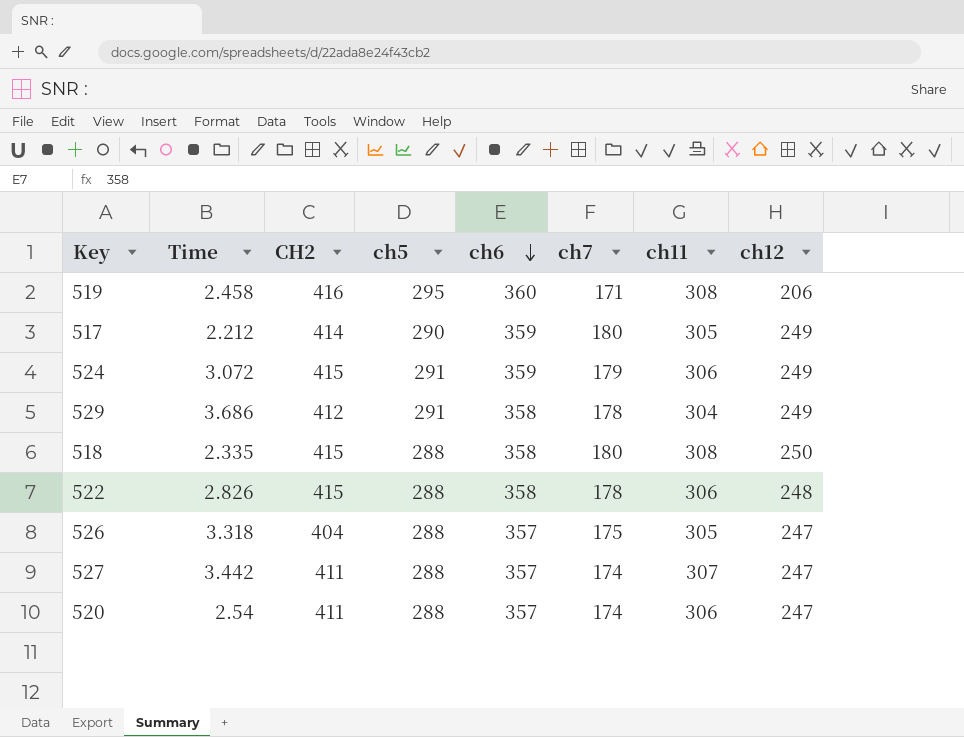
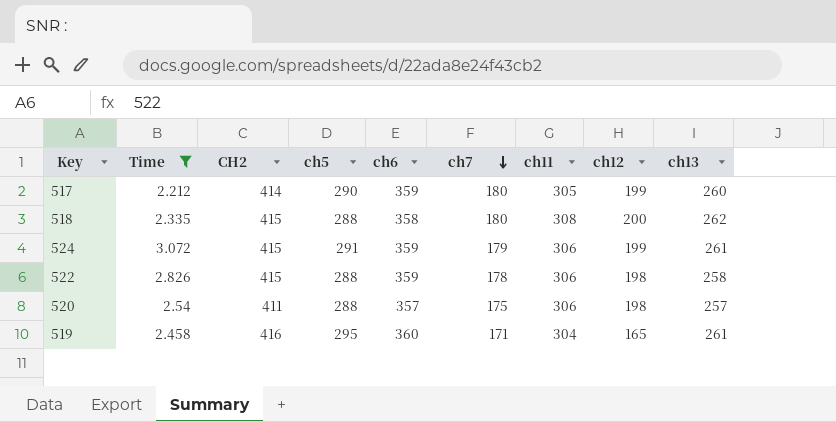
filter: none -> Time <= 3.072
row order: ch6 descending -> ch7 descending
column ch13 | position: none -> 9
517 | ch12: 249 -> 199
518 | ch12: 250 -> 200
524 | ch12: 249 -> 199
522 | ch6: 358 -> 359
522 | ch12: 248 -> 198
520 | ch7: 174 -> 175
520 | ch12: 247 -> 198
519 | ch11: 308 -> 304
519 | ch12: 206 -> 165

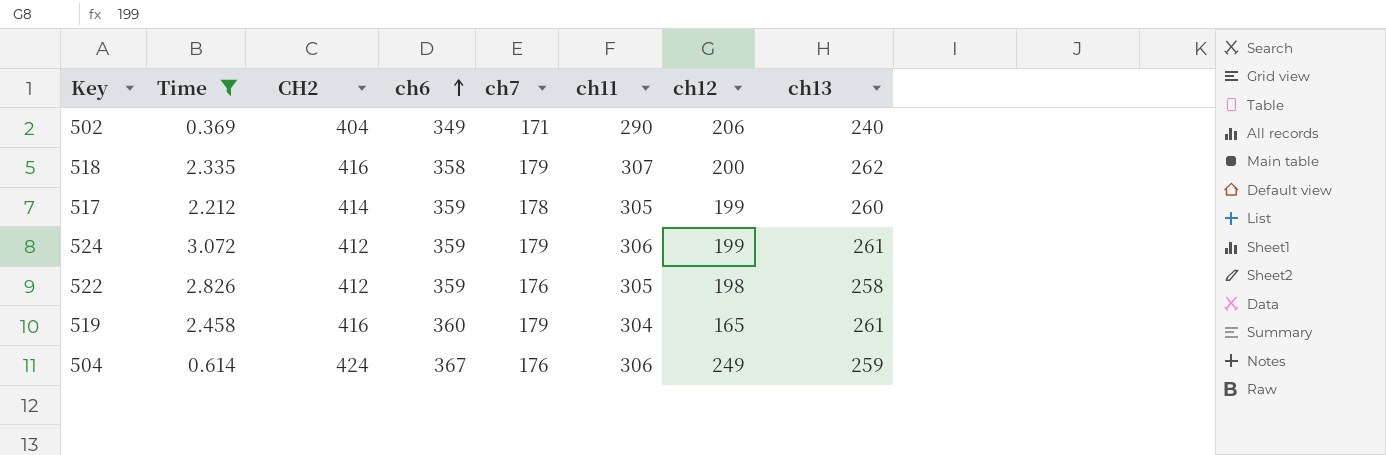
row order: ch7 descending -> ch6 ascending
column ch5 | position: 4 -> none
row 520: 2.54 | 411 | 288 | 357 | 175 | 306 | 198 | 257 -> none
row 502: none -> 0.369 | 404 | 349 | 171 | 290 | 206 | 240
518 | CH2: 415 -> 416
518 | ch7: 180 -> 179
518 | ch11: 308 -> 307
517 | ch7: 180 -> 178
524 | CH2: 415 -> 412
522 | CH2: 415 -> 412
522 | ch7: 178 -> 176
522 | ch11: 306 -> 305
519 | ch7: 171 -> 179
row 504: none -> 0.614 | 424 | 367 | 176 | 306 | 249 | 259

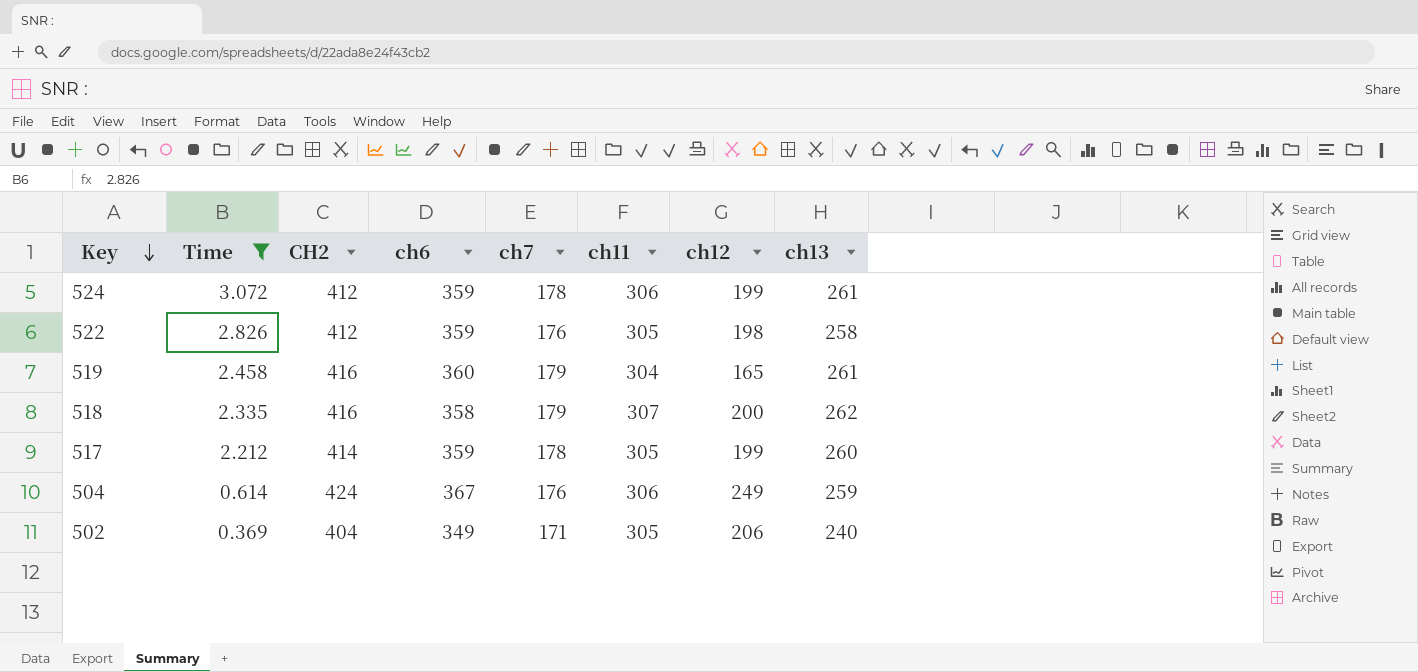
row order: ch6 ascending -> Key descending
524 | ch7: 179 -> 178
502 | ch11: 290 -> 305

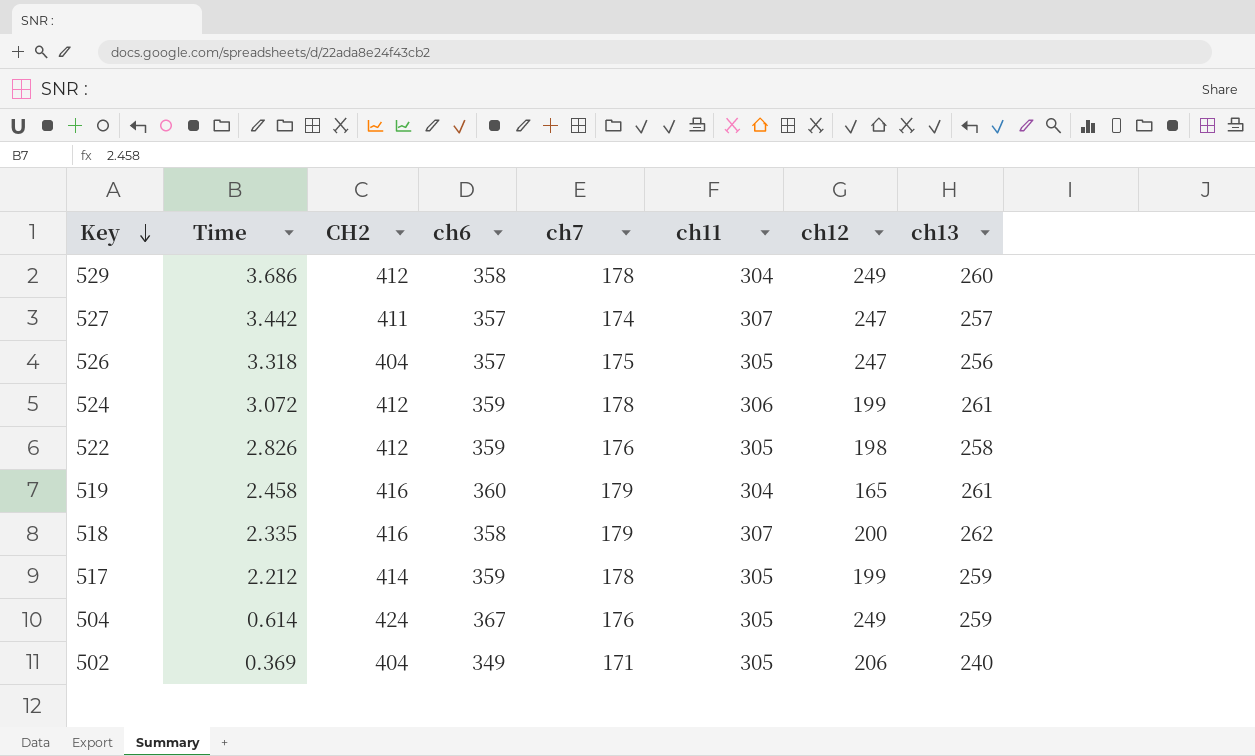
filter: Time <= 3.072 -> none
517 | ch13: 260 -> 259
504 | ch11: 306 -> 305

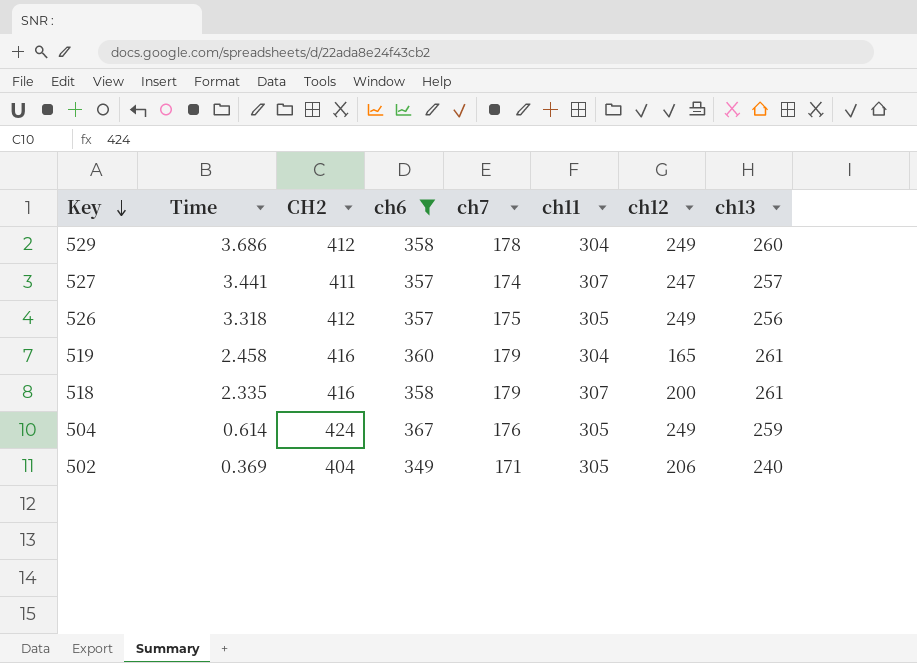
filter: none -> ch6 != 359
527 | Time: 3.442 -> 3.441
526 | CH2: 404 -> 412
526 | ch12: 247 -> 249
518 | ch13: 262 -> 261

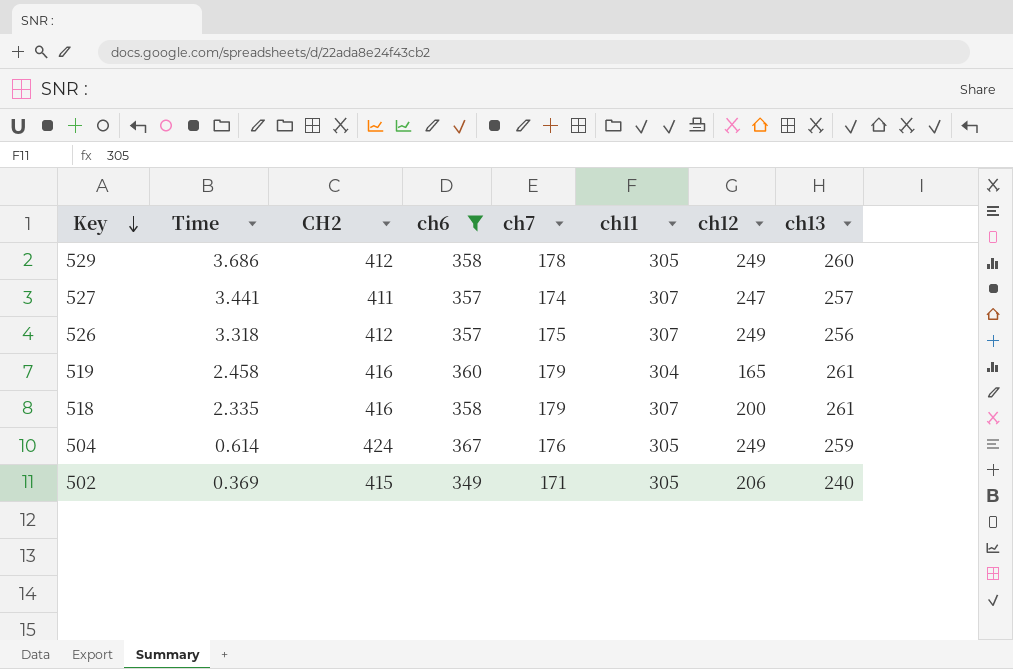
529 | ch11: 304 -> 305
526 | ch11: 305 -> 307
502 | CH2: 404 -> 415

